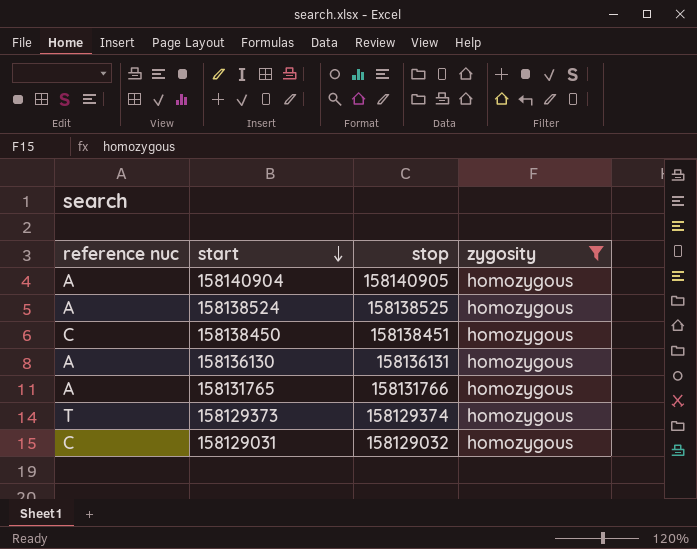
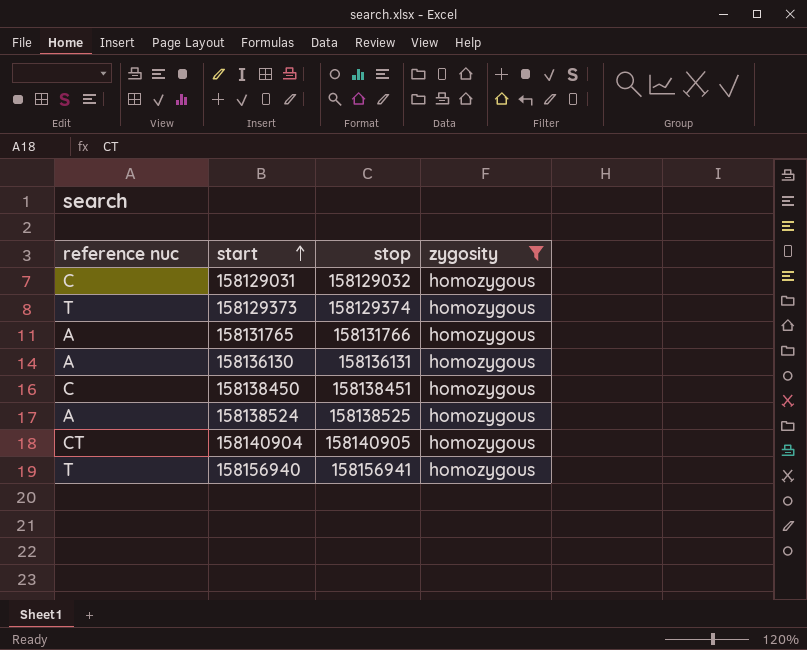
row order: start descending -> start ascending
158140904 | reference nuc: A -> CT
row 158156940: none -> T | 158156941 | homozygous

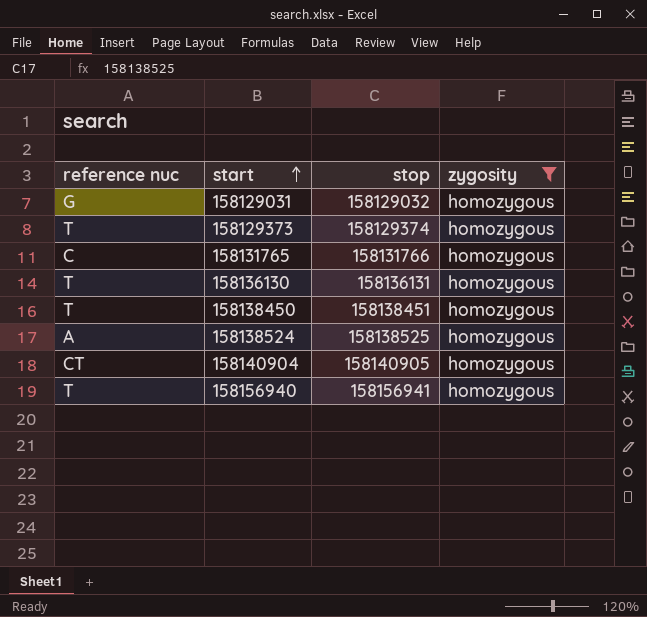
158129031 | reference nuc: C -> G
158131765 | reference nuc: A -> C
158136130 | reference nuc: A -> T
158138450 | reference nuc: C -> T

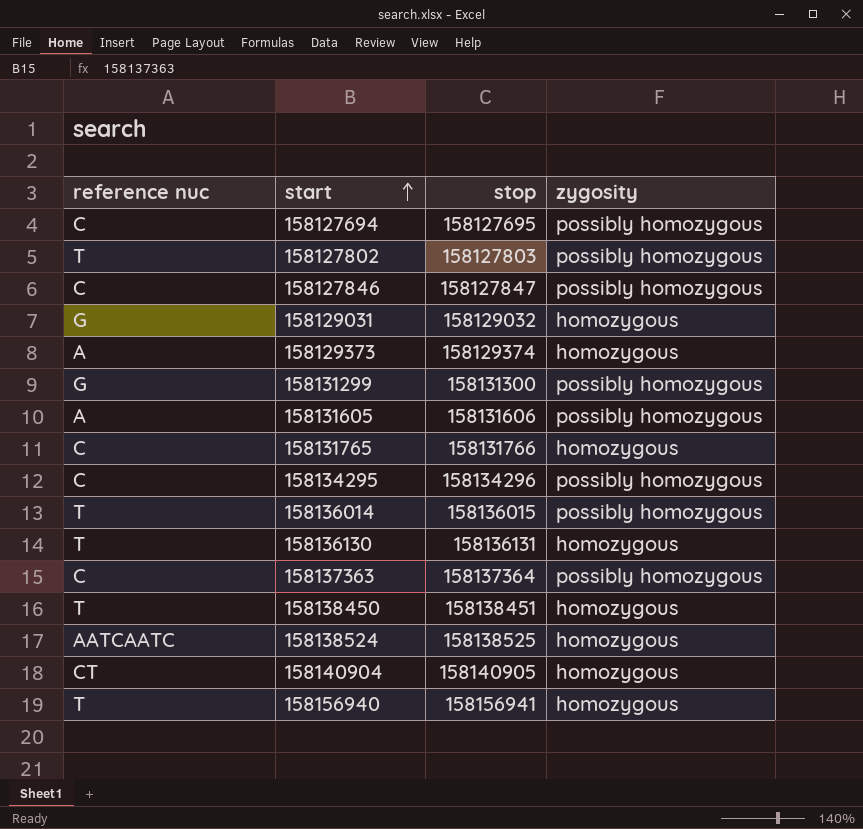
filter: zygosity = homozygous -> none
158129373 | reference nuc: T -> A
158138524 | reference nuc: A -> AATCAATC

